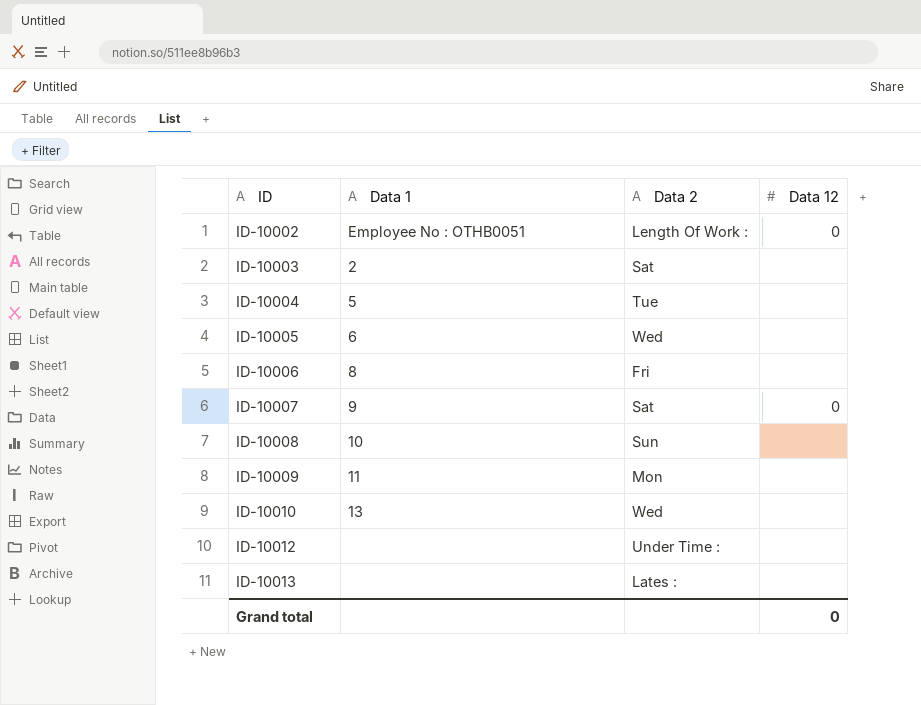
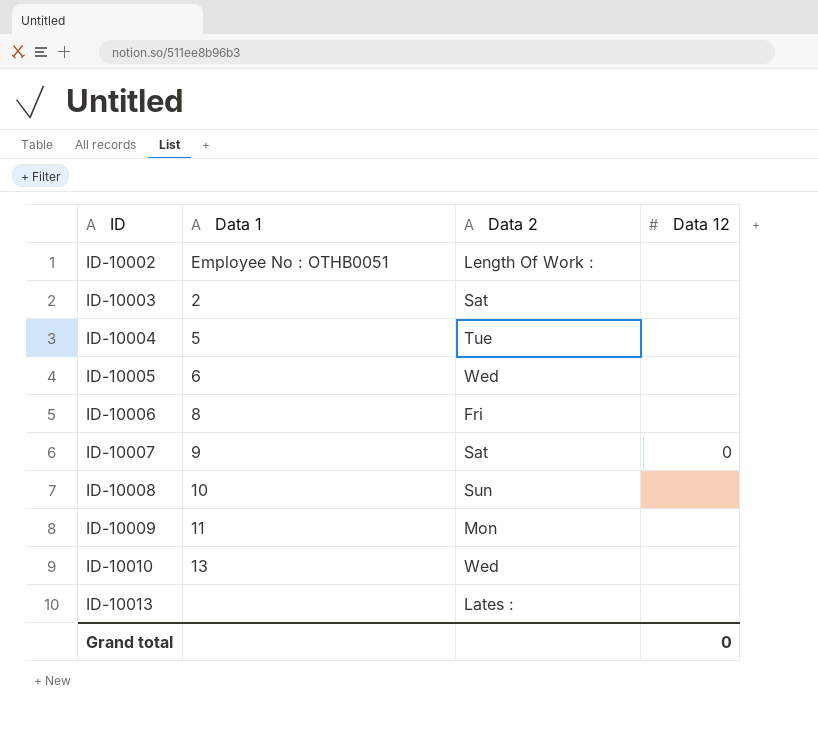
row ID-10012: none | Under Time : | none -> none
ID-10002 | Data 12: 0 -> none

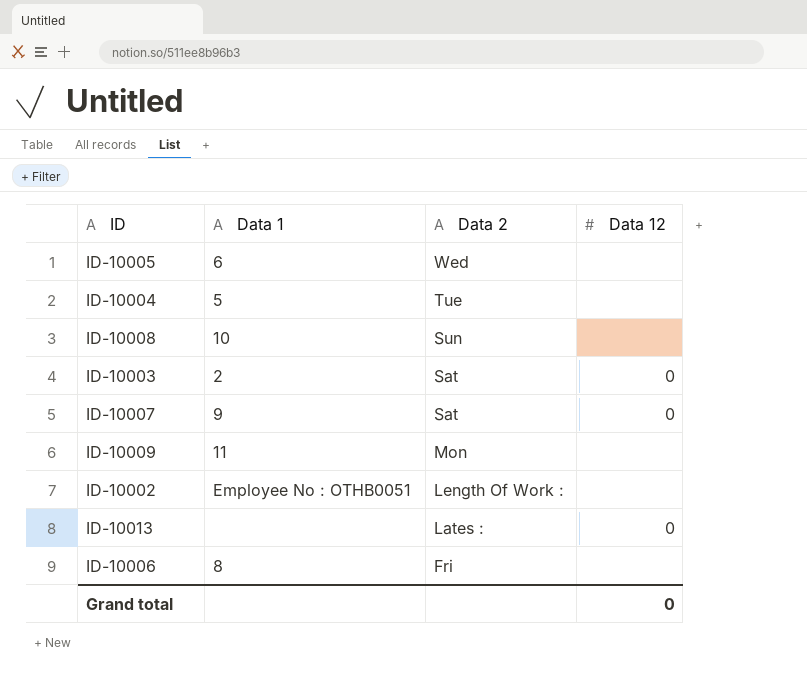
row order: ID ascending -> Data 2 descending
row ID-10010: 13 | Wed | none -> none
ID-10003 | Data 12: none -> 0
ID-10013 | Data 12: none -> 0

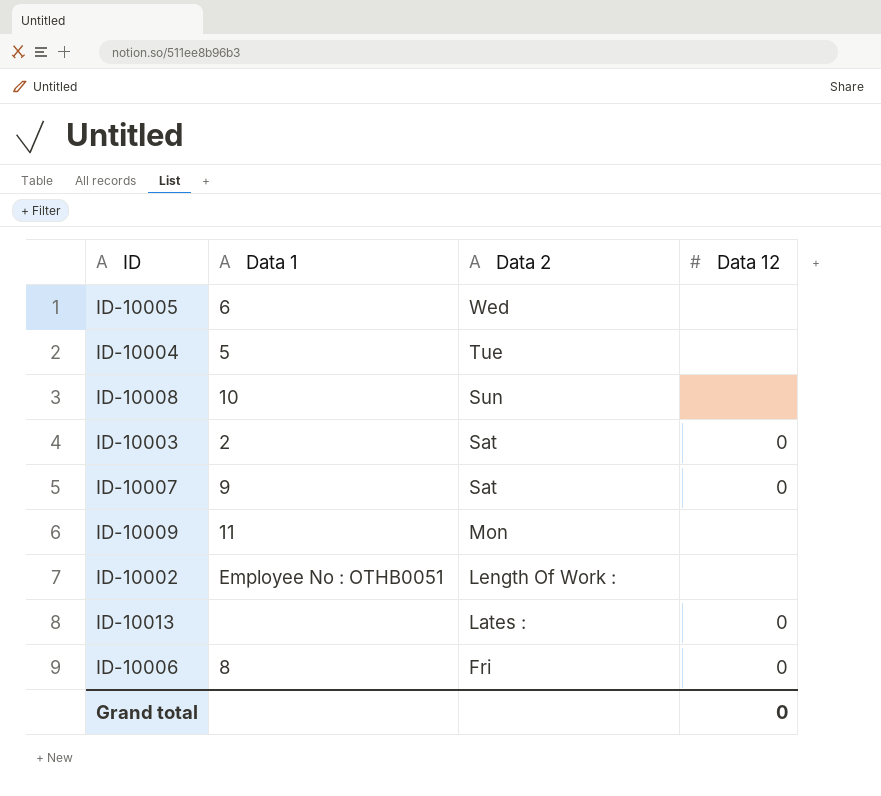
ID-10006 | Data 12: none -> 0

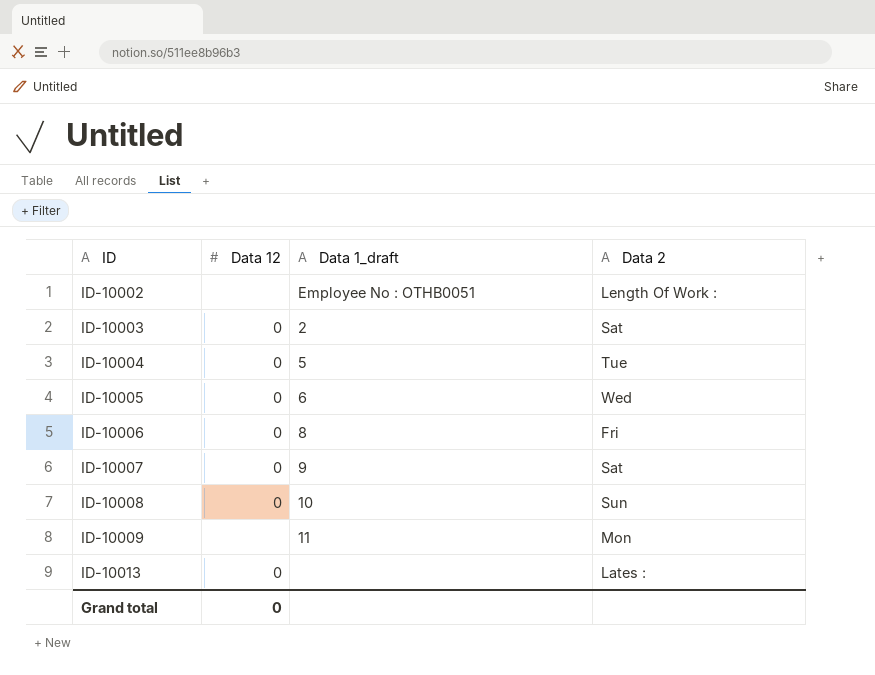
row order: Data 2 descending -> ID ascending
column Data 12 | position: 4 -> 2
column name: Data 1 -> Data 1_draft
ID-10004 | Data 12: none -> 0
ID-10005 | Data 12: none -> 0
ID-10008 | Data 12: none -> 0

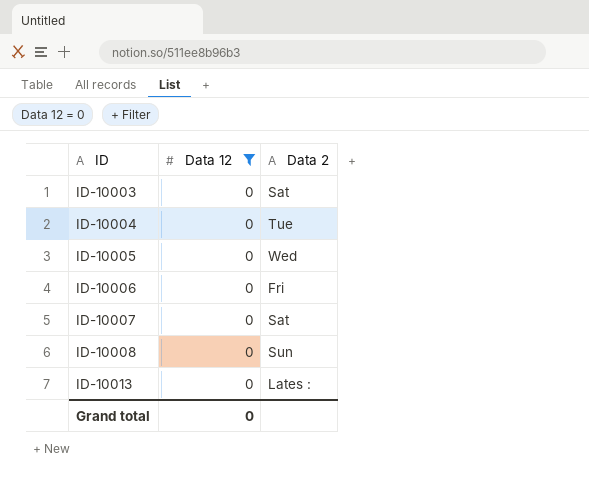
filter: none -> Data 12 = 0
column Data 1_draft | position: 3 -> none

